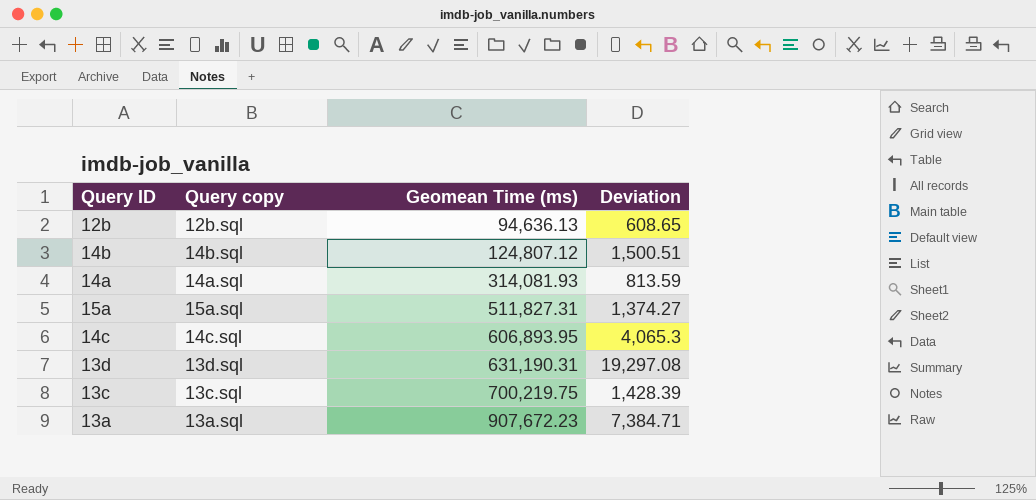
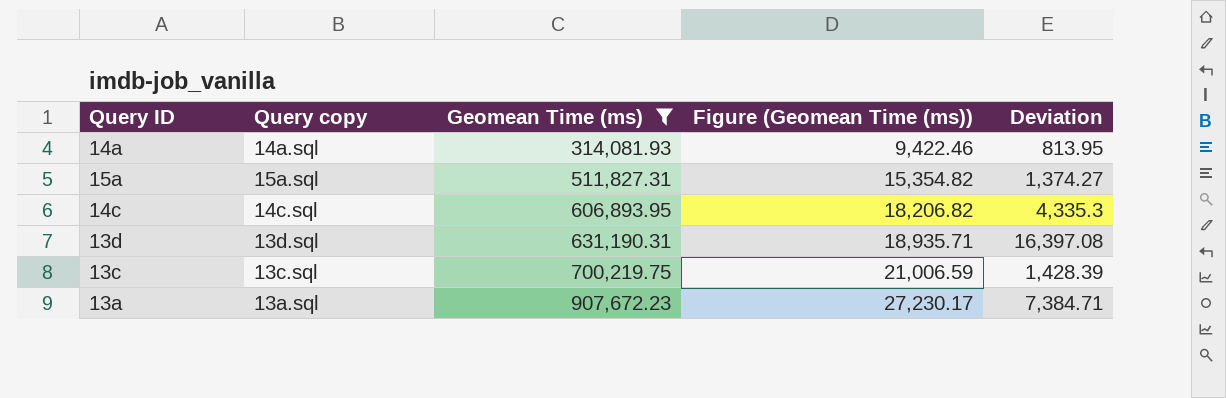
filter: none -> Geomean Time (ms) >= 314,081.93
column Figure (Geomean Time (ms)) | formula: none -> [Geomean Time (ms)] * 0.03
14a | Deviation: 813.59 -> 813.95
14c | Deviation: 4,065.3 -> 4,335.3
13d | Deviation: 19,297.08 -> 16,397.08

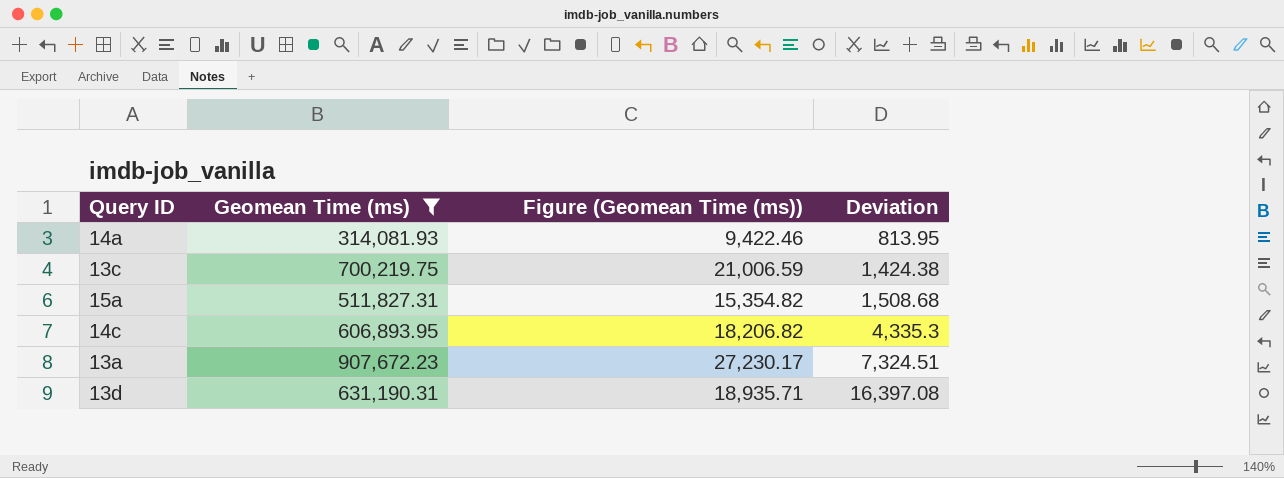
row order: Geomean Time (ms) ascending -> Deviation ascending
column Query copy | position: 2 -> none
13c | Deviation: 1,428.39 -> 1,424.38
15a | Deviation: 1,374.27 -> 1,508.68
13a | Deviation: 7,384.71 -> 7,324.51

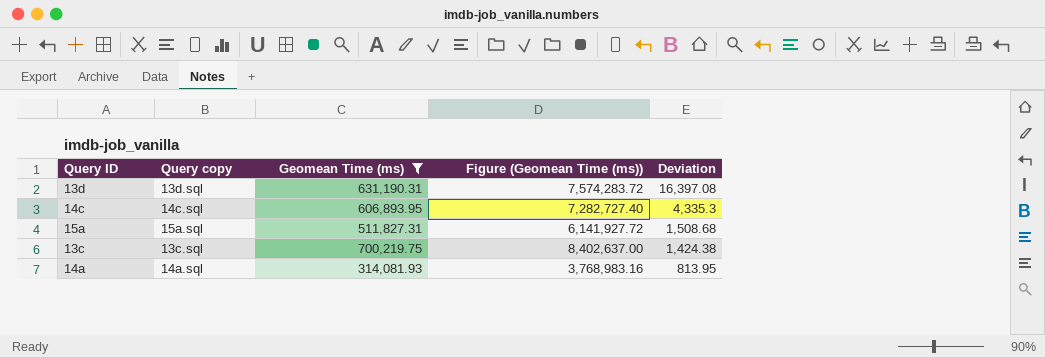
row order: Deviation ascending -> Deviation descending
column Query copy | position: none -> 2
column Figure (Geomean Time (ms)) | formula: [Geomean Time (ms)] * 0.03 -> [Geomean Time (ms)] * 12
row 13a: 907,672.23 | 27,230.17 | 7,324.51 -> none

